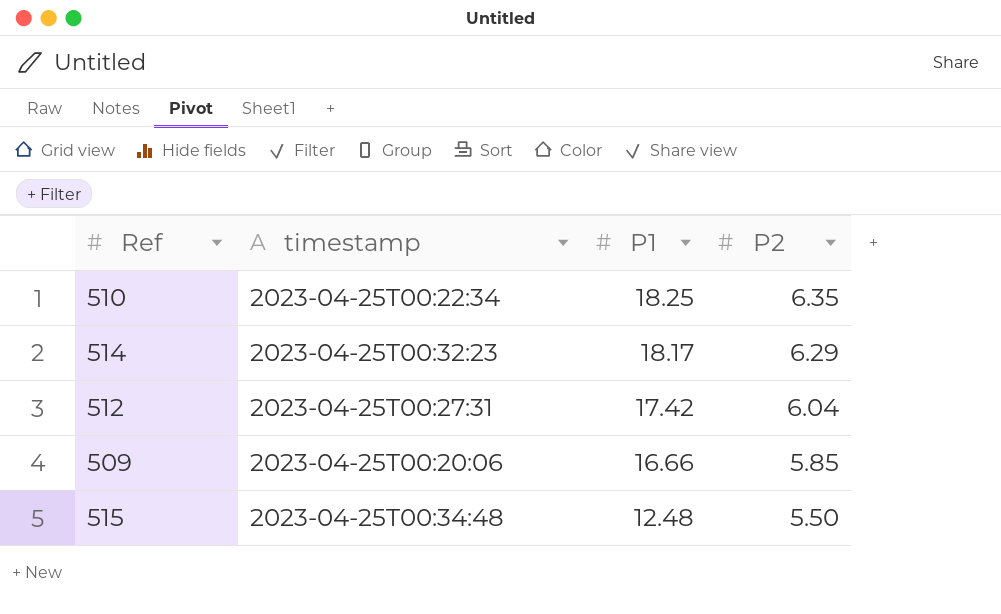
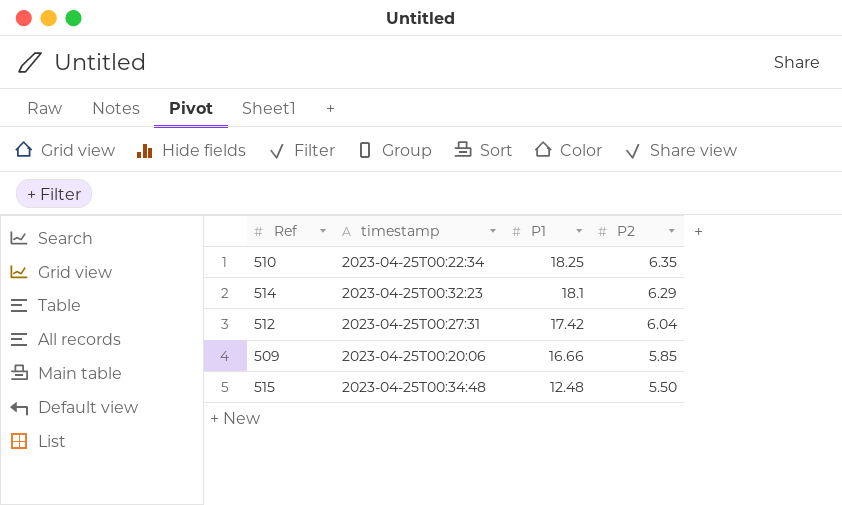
514 | P1: 18.17 -> 18.1

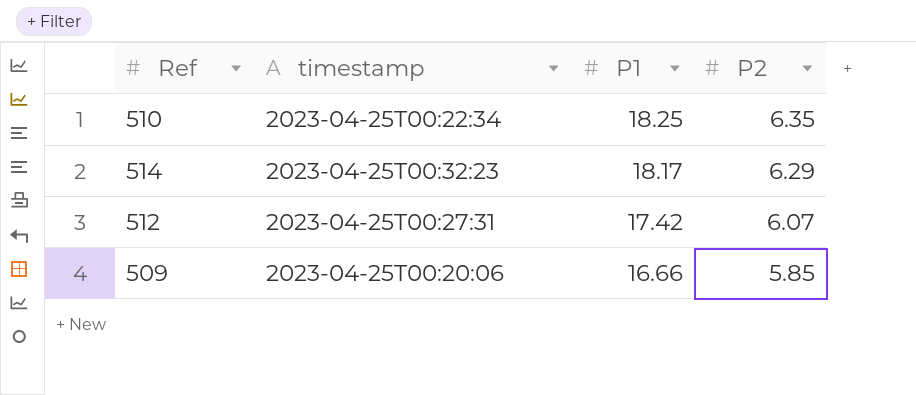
row 515: 2023-04-25T00:34:48 | 12.48 | 5.50 -> none
514 | P1: 18.1 -> 18.17
512 | P2: 6.04 -> 6.07

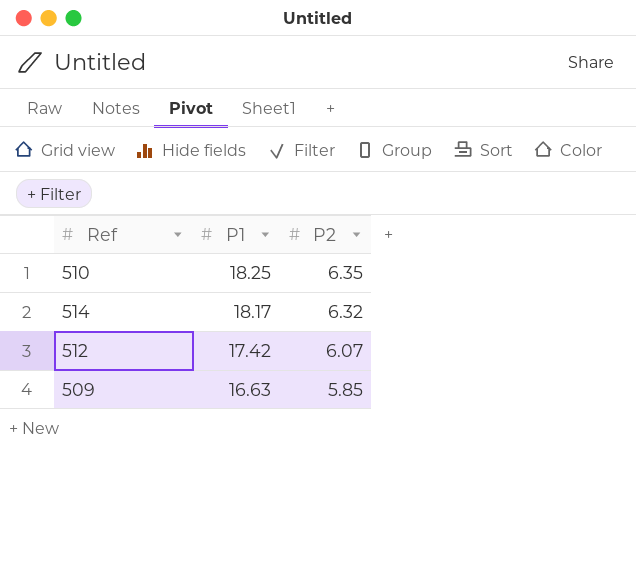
column timestamp | position: 2 -> none
514 | P2: 6.29 -> 6.32
509 | P1: 16.66 -> 16.63

